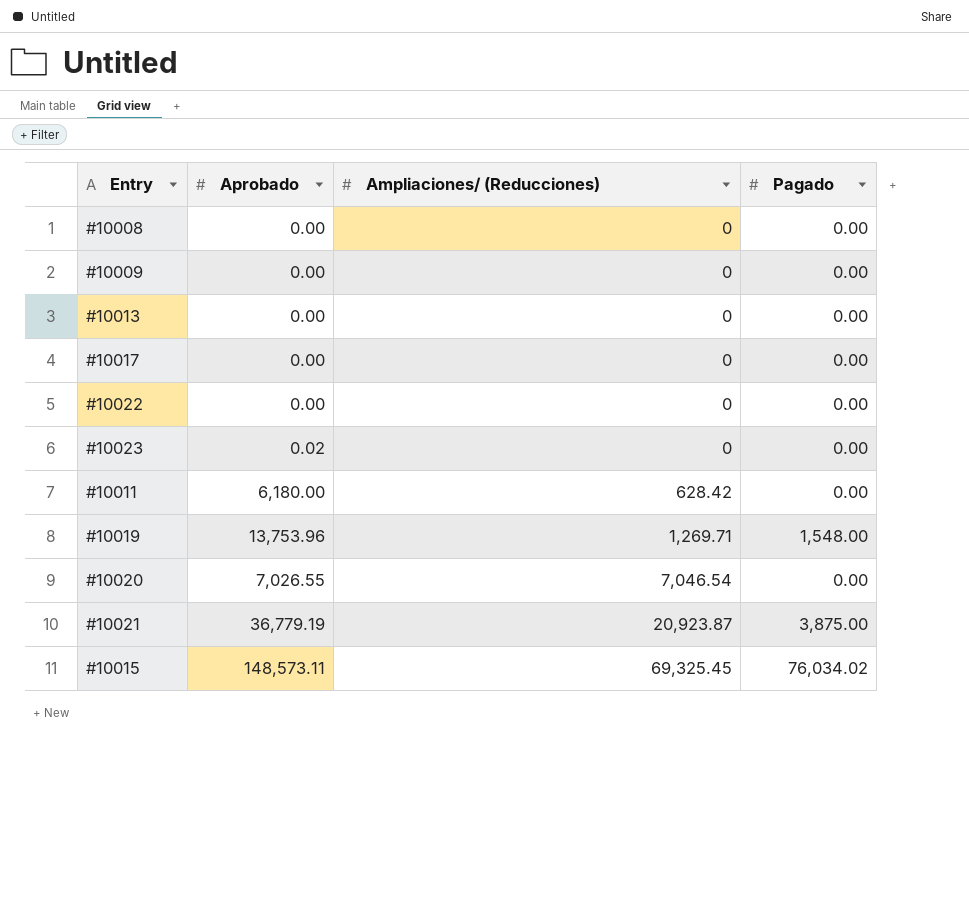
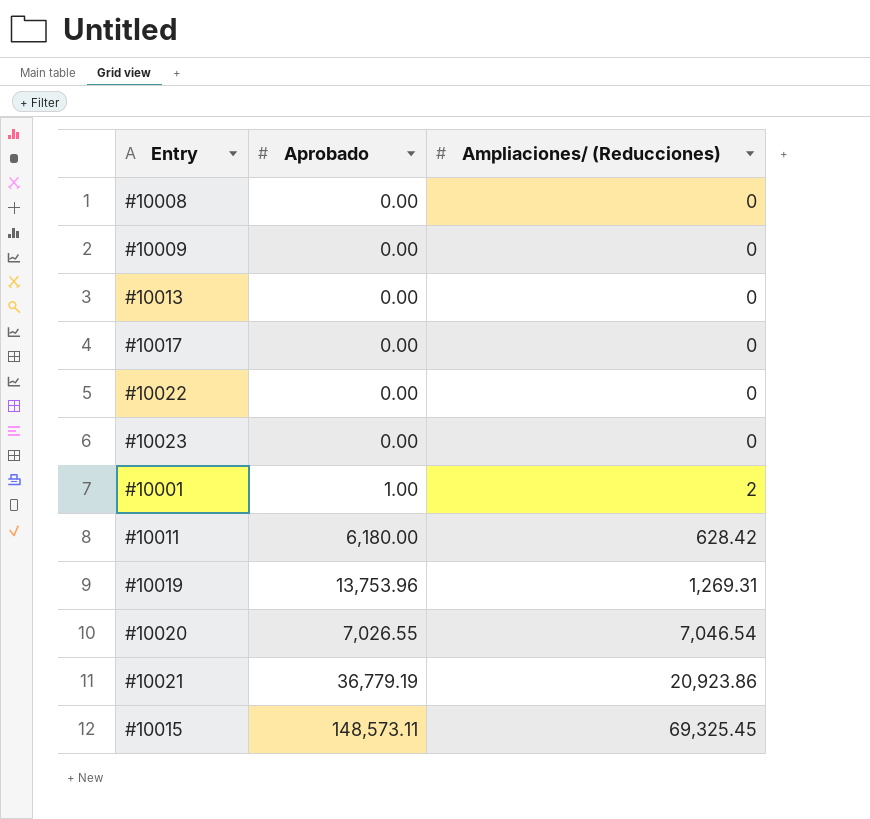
column Pagado | position: 4 -> none
#10023 | Aprobado: 0.02 -> 0.00
row #10001: none -> 1.00 | 2
#10019 | Ampliaciones/ (Reducciones): 1,269.71 -> 1,269.31
#10021 | Ampliaciones/ (Reducciones): 20,923.87 -> 20,923.86

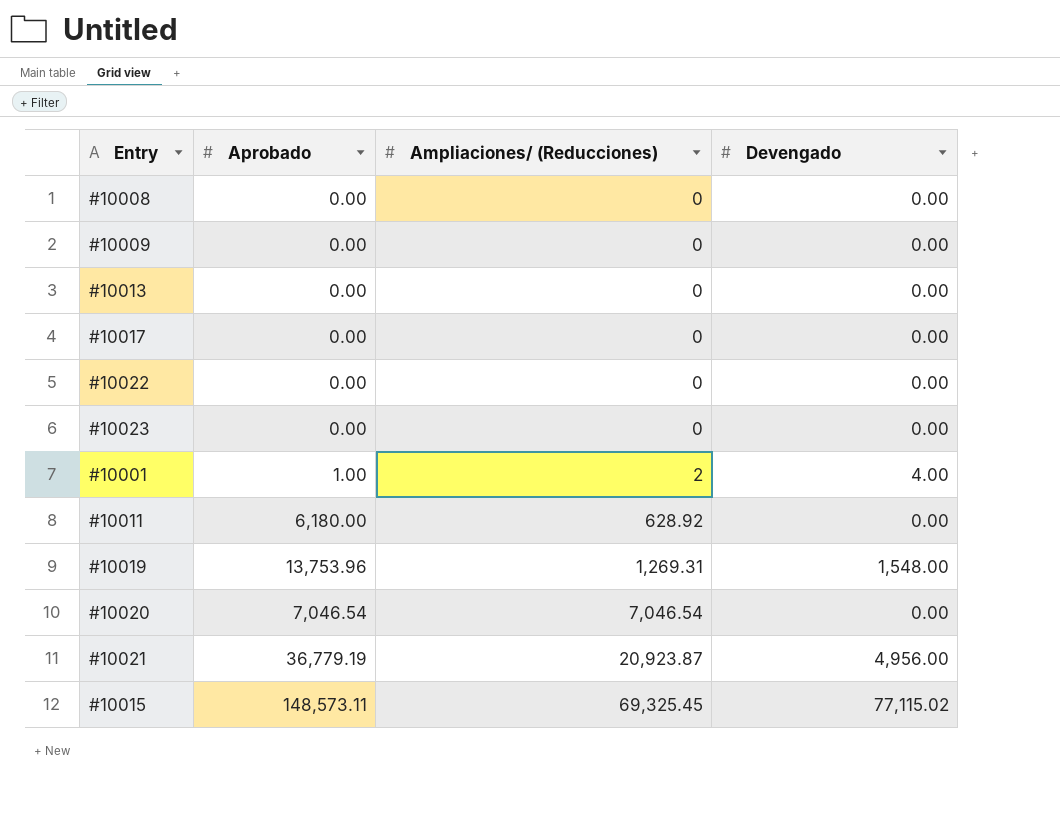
column Devengado | position: none -> 4
#10011 | Ampliaciones/ (Reducciones): 628.42 -> 628.92
#10020 | Aprobado: 7,026.55 -> 7,046.54
#10021 | Ampliaciones/ (Reducciones): 20,923.86 -> 20,923.87

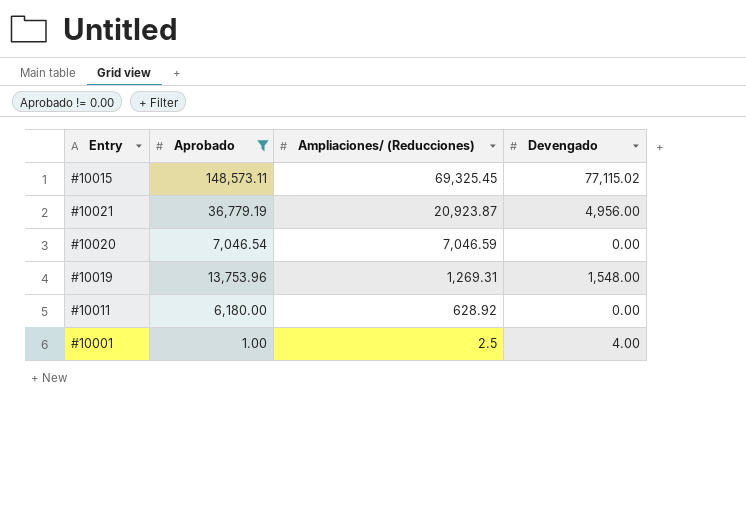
filter: none -> Aprobado != 0.00
row order: Ampliaciones/ (Reducciones) ascending -> Ampliaciones/ (Reducciones) descending
#10020 | Ampliaciones/ (Reducciones): 7,046.54 -> 7,046.59
#10001 | Ampliaciones/ (Reducciones): 2 -> 2.5

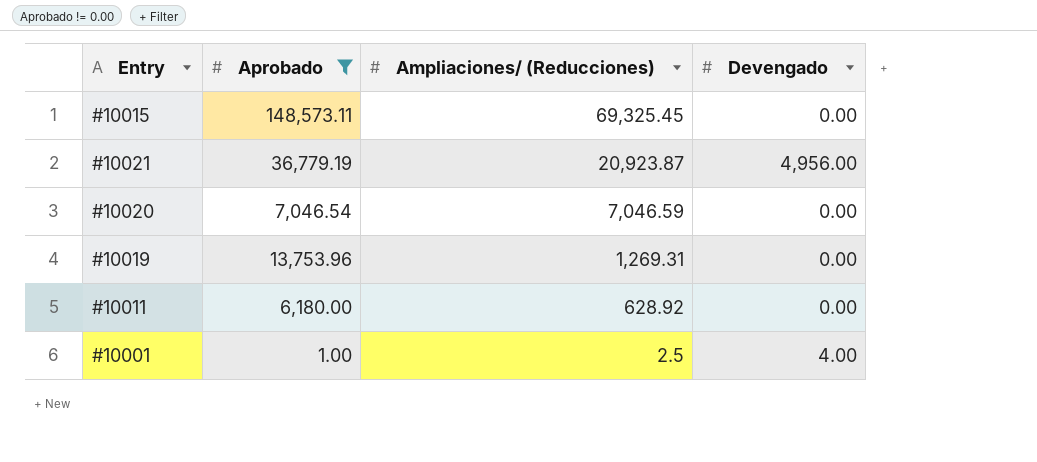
#10015 | Devengado: 77,115.02 -> 0.00
#10019 | Devengado: 1,548.00 -> 0.00

